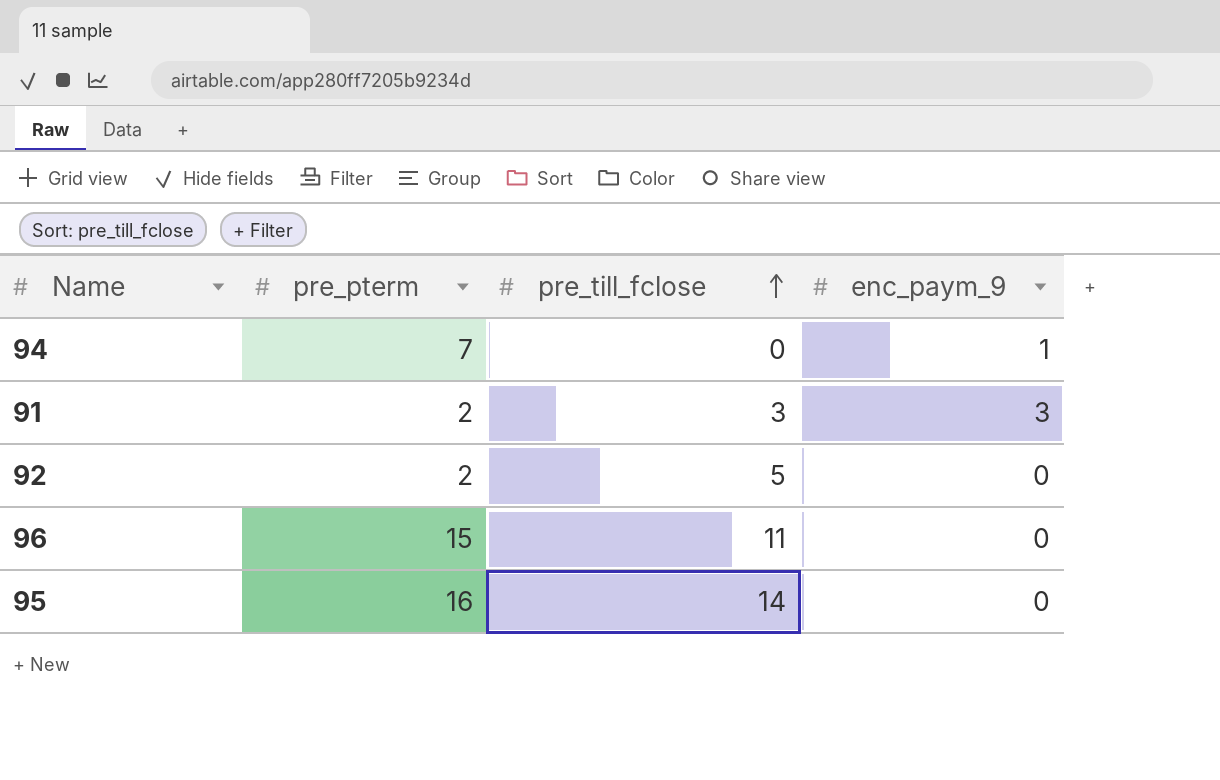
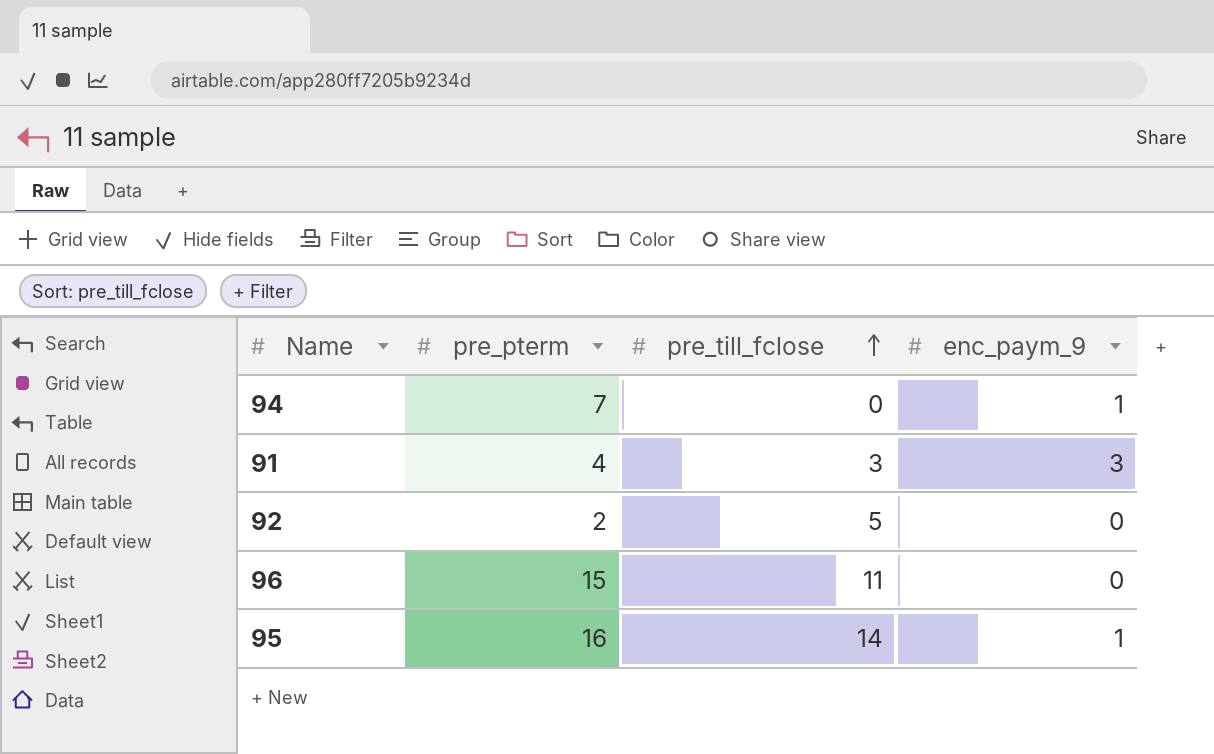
91 | pre_pterm: 2 -> 4
95 | enc_paym_9: 0 -> 1

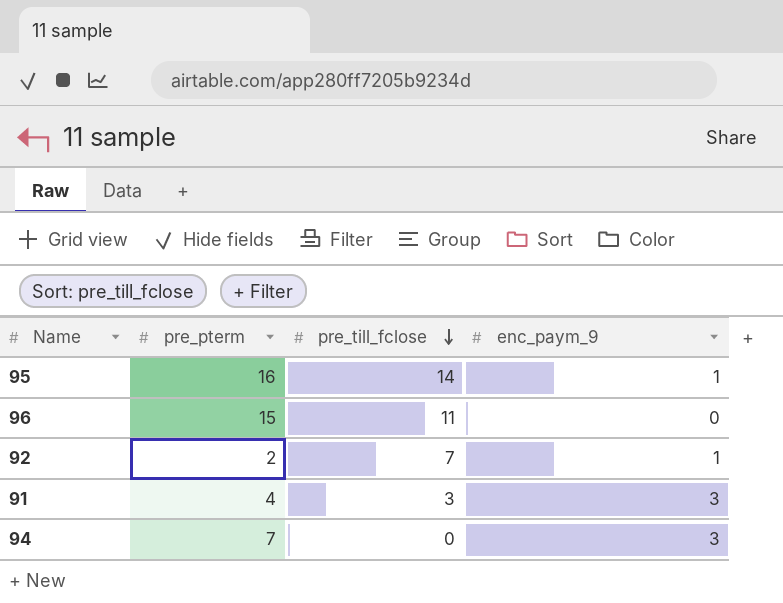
row order: pre_till_fclose ascending -> pre_till_fclose descending
92 | pre_till_fclose: 5 -> 7
92 | enc_paym_9: 0 -> 1
94 | enc_paym_9: 1 -> 3

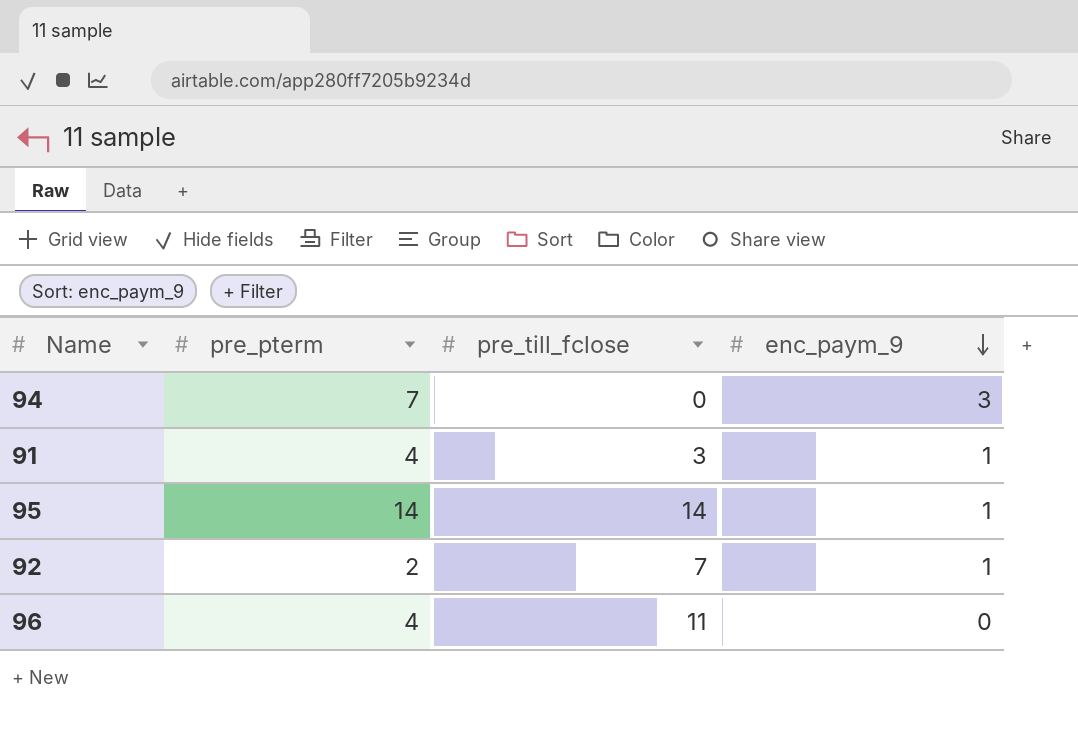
row order: pre_till_fclose descending -> enc_paym_9 descending
91 | enc_paym_9: 3 -> 1
95 | pre_pterm: 16 -> 14
96 | pre_pterm: 15 -> 4

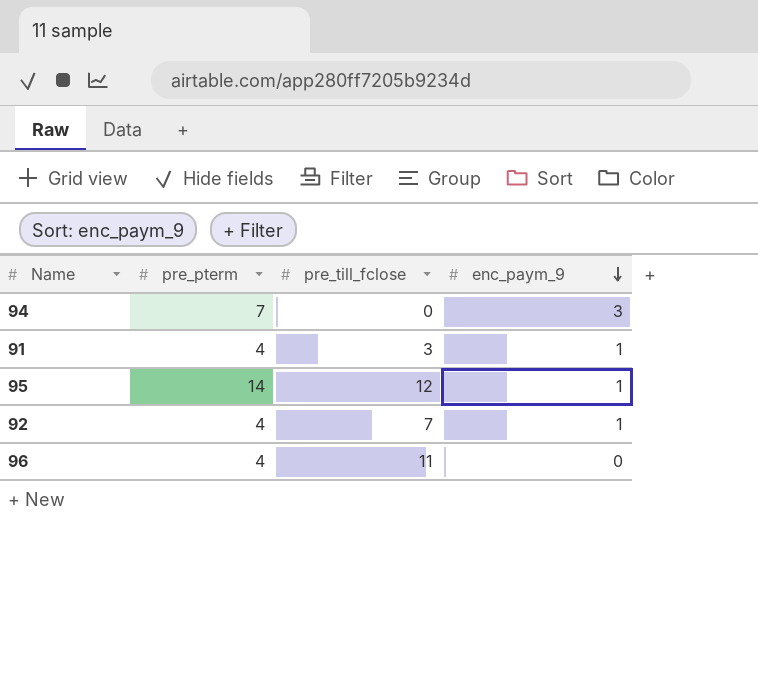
95 | pre_till_fclose: 14 -> 12
92 | pre_pterm: 2 -> 4

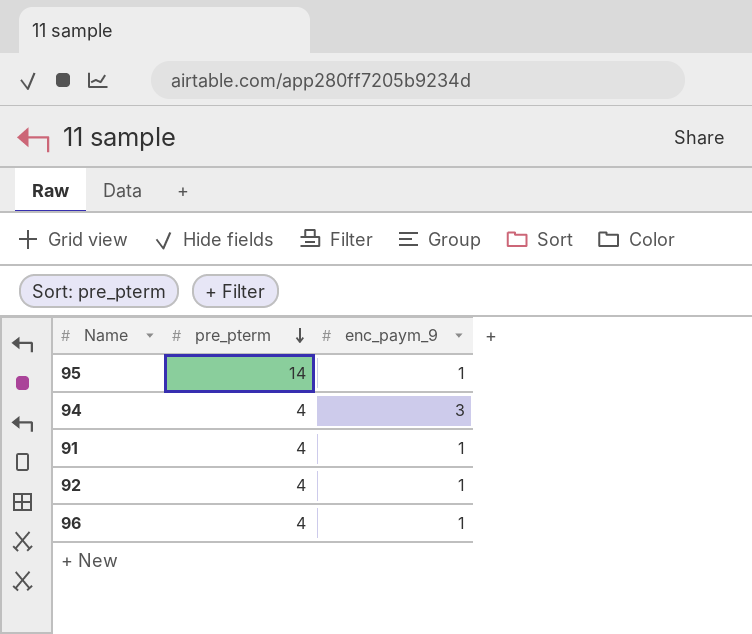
row order: enc_paym_9 descending -> pre_pterm descending
column pre_till_fclose | position: 3 -> none
94 | pre_pterm: 7 -> 4
96 | enc_paym_9: 0 -> 1

